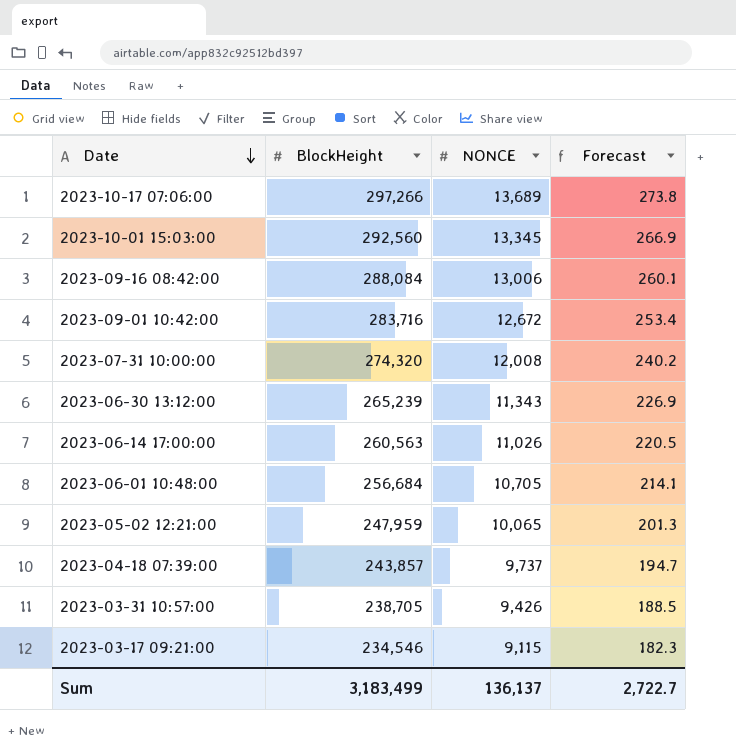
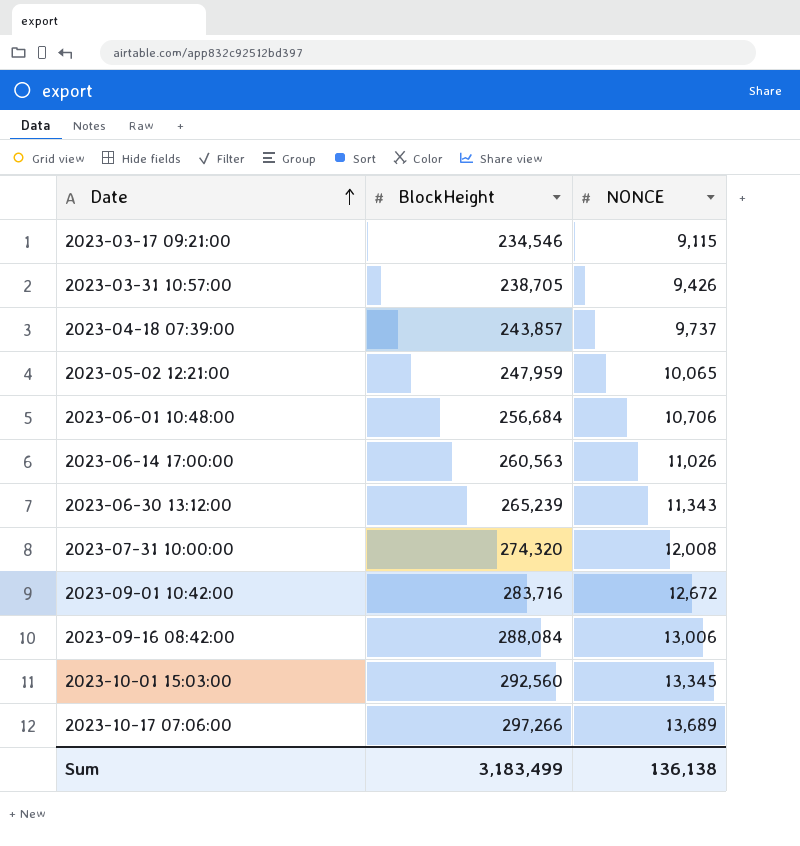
row order: Date descending -> Date ascending
column Forecast | formula: [NONCE] * 0.02 -> none
2023-06-01 10:48:00 | NONCE: 10,705 -> 10,706
Sum | NONCE: 136,137 -> 136,138

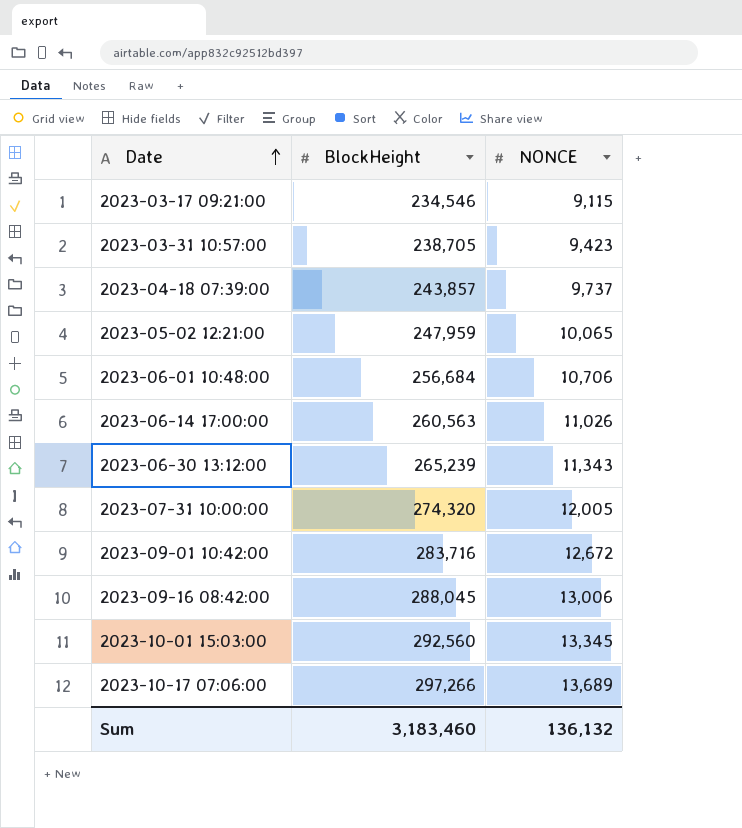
2023-03-31 10:57:00 | NONCE: 9,426 -> 9,423
2023-07-31 10:00:00 | NONCE: 12,008 -> 12,005
2023-09-16 08:42:00 | BlockHeight: 288,084 -> 288,045
Sum | BlockHeight: 3,183,499 -> 3,183,460
Sum | NONCE: 136,138 -> 136,132

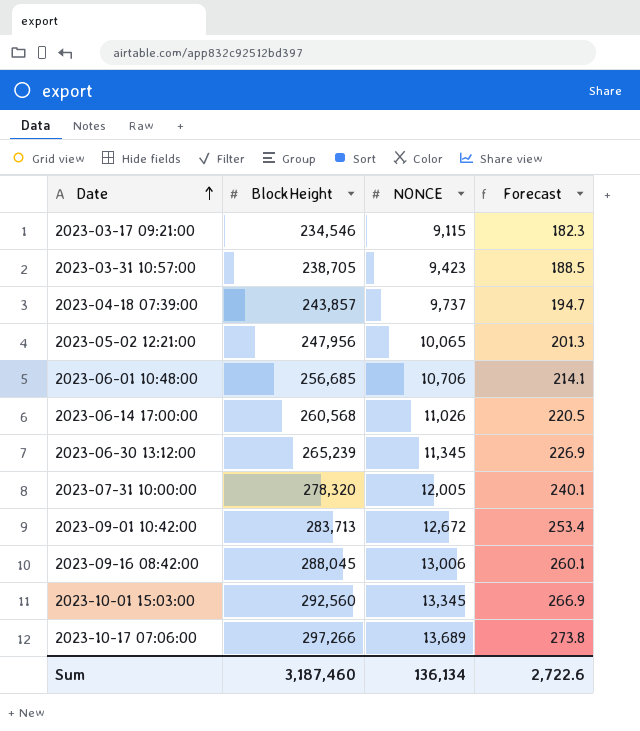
column Forecast | formula: none -> [NONCE] * 0.02
2023-05-02 12:21:00 | BlockHeight: 247,959 -> 247,956
2023-06-01 10:48:00 | BlockHeight: 256,684 -> 256,685
2023-06-14 17:00:00 | BlockHeight: 260,563 -> 260,568
2023-06-30 13:12:00 | NONCE: 11,343 -> 11,345
2023-07-31 10:00:00 | BlockHeight: 274,320 -> 278,320
2023-09-01 10:42:00 | BlockHeight: 283,716 -> 283,713
Sum | BlockHeight: 3,183,460 -> 3,187,460
Sum | NONCE: 136,132 -> 136,134

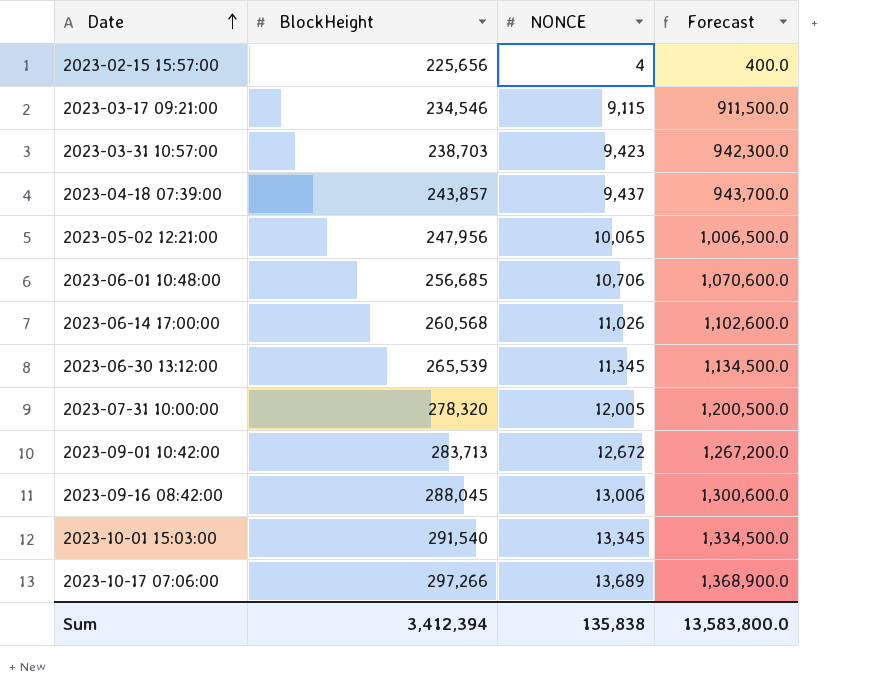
column Forecast | formula: [NONCE] * 0.02 -> [NONCE] * 100
row 2023-02-15 15:57:00: none -> 225,656 | 4 | 400.0
2023-03-31 10:57:00 | BlockHeight: 238,705 -> 238,703
2023-04-18 07:39:00 | NONCE: 9,737 -> 9,437
2023-06-30 13:12:00 | BlockHeight: 265,239 -> 265,539
2023-10-01 15:03:00 | BlockHeight: 292,560 -> 291,540
Sum | BlockHeight: 3,187,460 -> 3,412,394
Sum | NONCE: 136,134 -> 135,838
Sum | Forecast: 2,722.6 -> 13,583,800.0

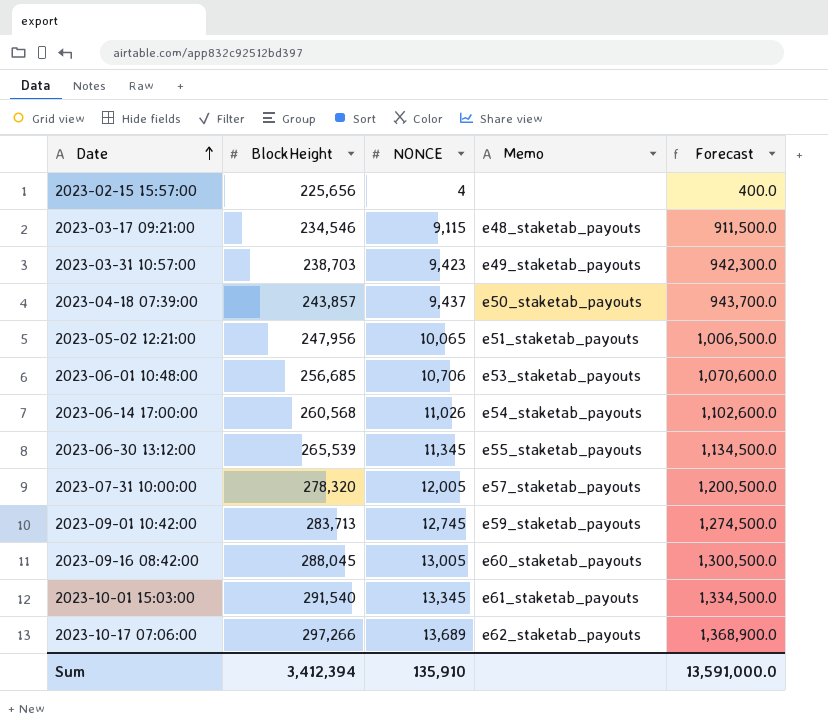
column Memo | position: none -> 4
2023-09-01 10:42:00 | NONCE: 12,672 -> 12,745
2023-09-01 10:42:00 | Forecast: 1,267,200.0 -> 1,274,500.0
2023-09-16 08:42:00 | NONCE: 13,006 -> 13,005
2023-09-16 08:42:00 | Forecast: 1,300,600.0 -> 1,300,500.0
Sum | NONCE: 135,838 -> 135,910
Sum | Forecast: 13,583,800.0 -> 13,591,000.0

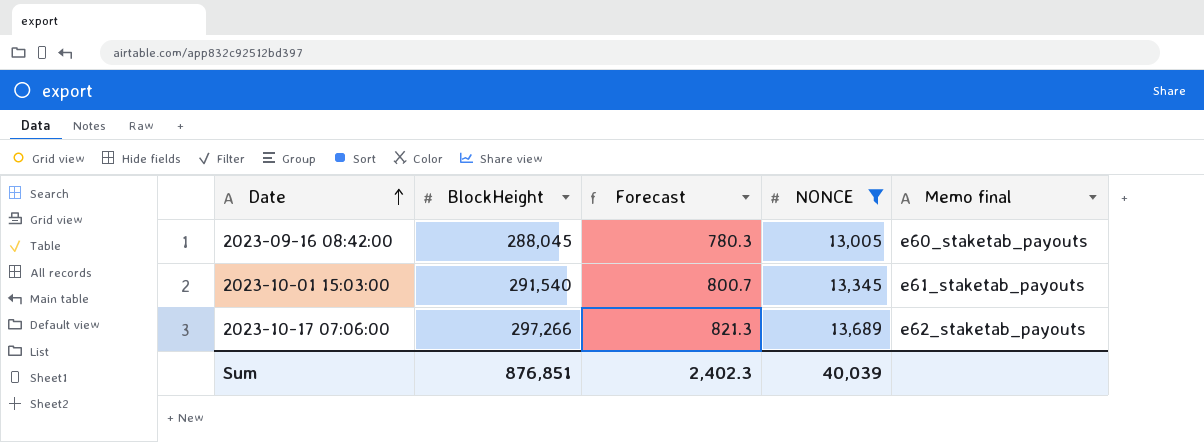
filter: none -> NONCE >= 13,005
column Forecast | formula: [NONCE] * 100 -> [NONCE] * 0.06
column Forecast | position: 5 -> 3
column name: Memo -> Memo final
Sum | BlockHeight: 3,412,394 -> 876,851
Sum | Forecast: 13,591,000.0 -> 2,402.3
Sum | NONCE: 135,910 -> 40,039

